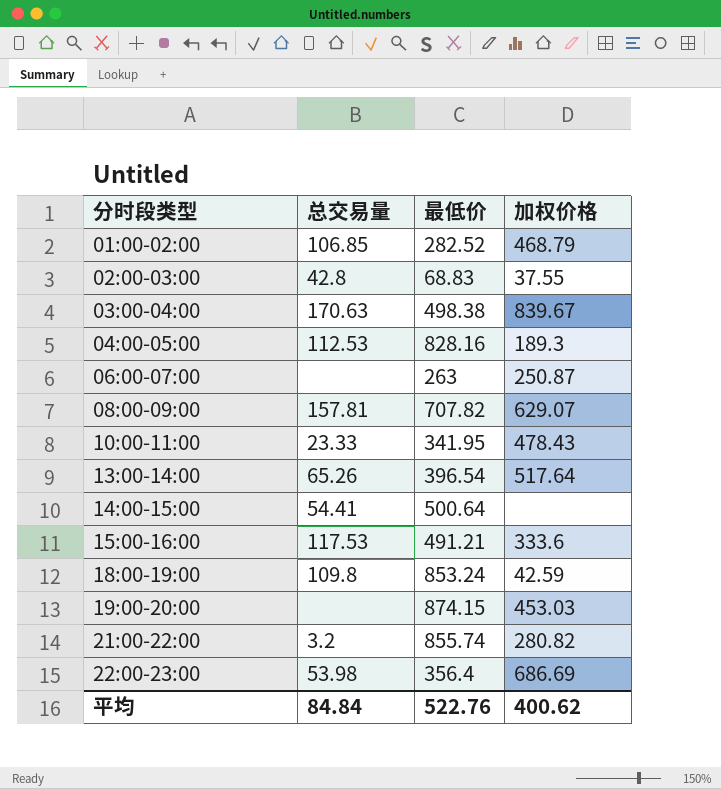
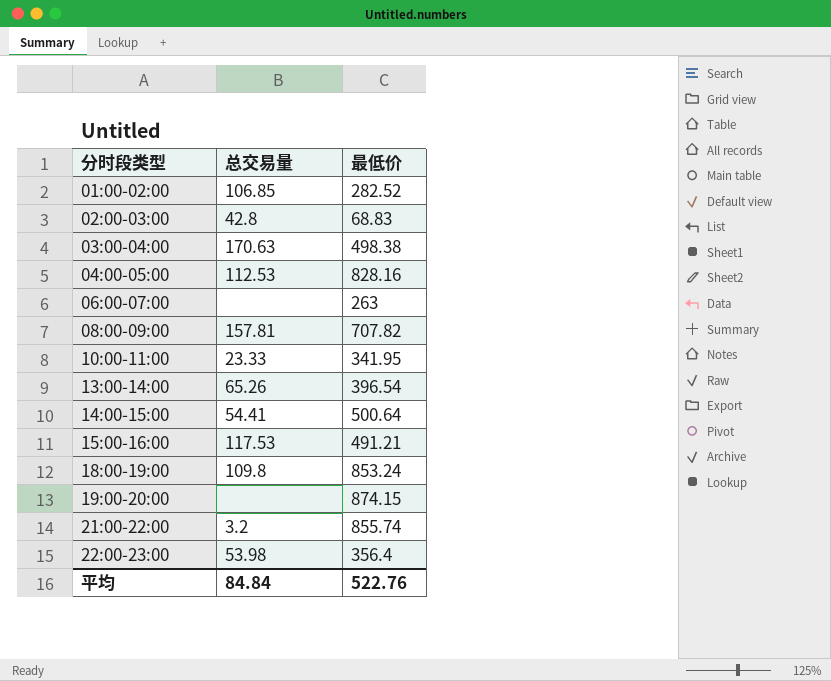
column 加权价格 | position: 4 -> none

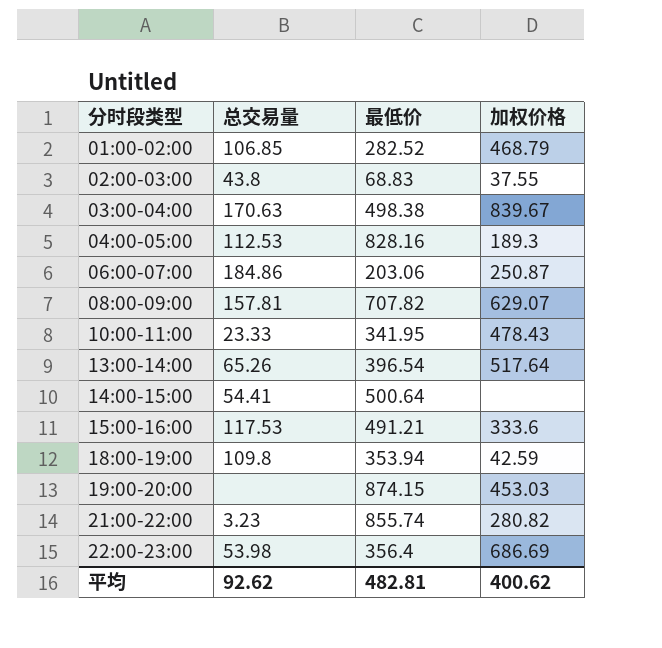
column 加权价格 | position: none -> 4
02:00-03:00 | 总交易量: 42.8 -> 43.8
06:00-07:00 | 总交易量: none -> 184.86
06:00-07:00 | 最低价: 263 -> 203.06
18:00-19:00 | 最低价: 853.24 -> 353.94
21:00-22:00 | 总交易量: 3.2 -> 3.23
平均 | 总交易量: 84.84 -> 92.62
平均 | 最低价: 522.76 -> 482.81

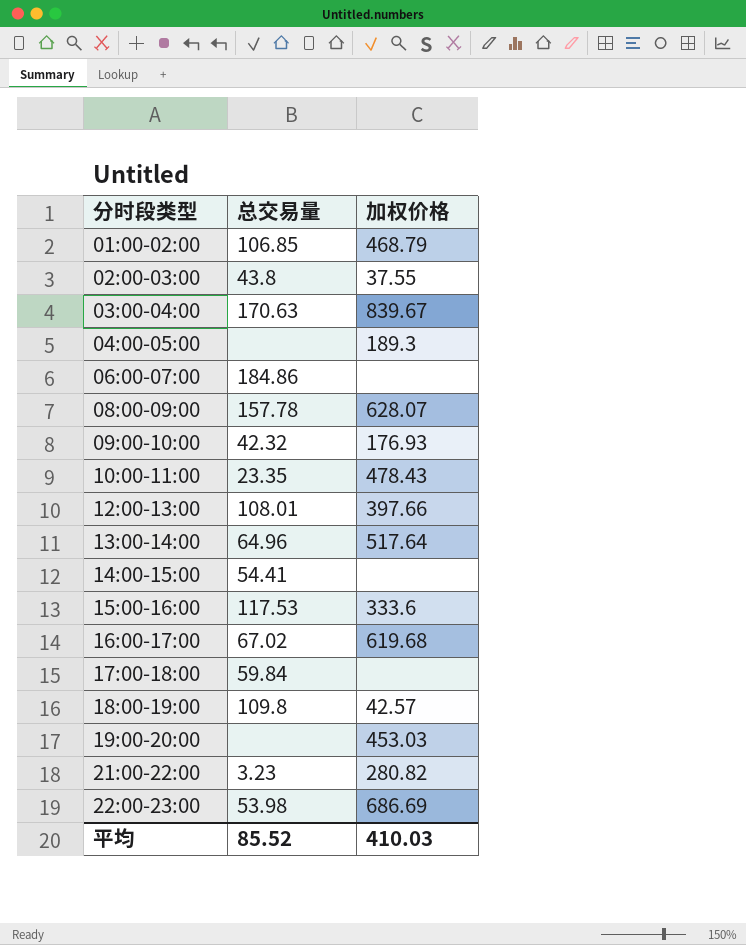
column 最低价 | position: 3 -> none
04:00-05:00 | 总交易量: 112.53 -> none
06:00-07:00 | 加权价格: 250.87 -> none
08:00-09:00 | 总交易量: 157.81 -> 157.78
08:00-09:00 | 加权价格: 629.07 -> 628.07
row 09:00-10:00: none -> 42.32 | 176.93
10:00-11:00 | 总交易量: 23.33 -> 23.35
row 12:00-13:00: none -> 108.01 | 397.66
13:00-14:00 | 总交易量: 65.26 -> 64.96
row 16:00-17:00: none -> 67.02 | 619.68
row 17:00-18:00: none -> 59.84 | none
18:00-19:00 | 加权价格: 42.59 -> 42.57
平均 | 总交易量: 92.62 -> 85.52
平均 | 加权价格: 400.62 -> 410.03

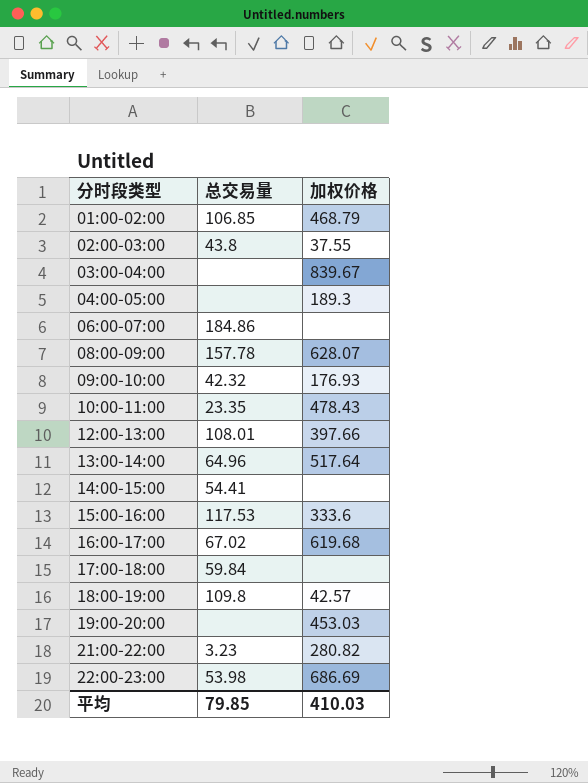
03:00-04:00 | 总交易量: 170.63 -> none
平均 | 总交易量: 85.52 -> 79.85

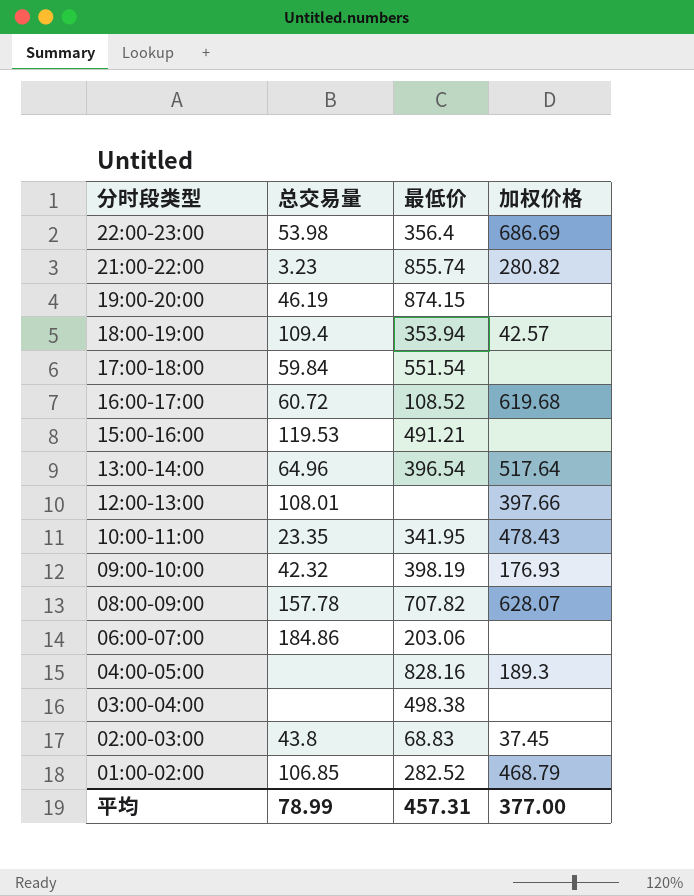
row order: 分时段类型 ascending -> 分时段类型 descending
column 最低价 | position: none -> 3
row 14:00-15:00: 54.41 | none -> none
19:00-20:00 | 总交易量: none -> 46.19
19:00-20:00 | 加权价格: 453.03 -> none
18:00-19:00 | 总交易量: 109.8 -> 109.4
16:00-17:00 | 总交易量: 67.02 -> 60.72
15:00-16:00 | 总交易量: 117.53 -> 119.53
15:00-16:00 | 加权价格: 333.6 -> none
03:00-04:00 | 加权价格: 839.67 -> none
02:00-03:00 | 加权价格: 37.55 -> 37.45
平均 | 总交易量: 79.85 -> 78.99
平均 | 加权价格: 410.03 -> 377.00

